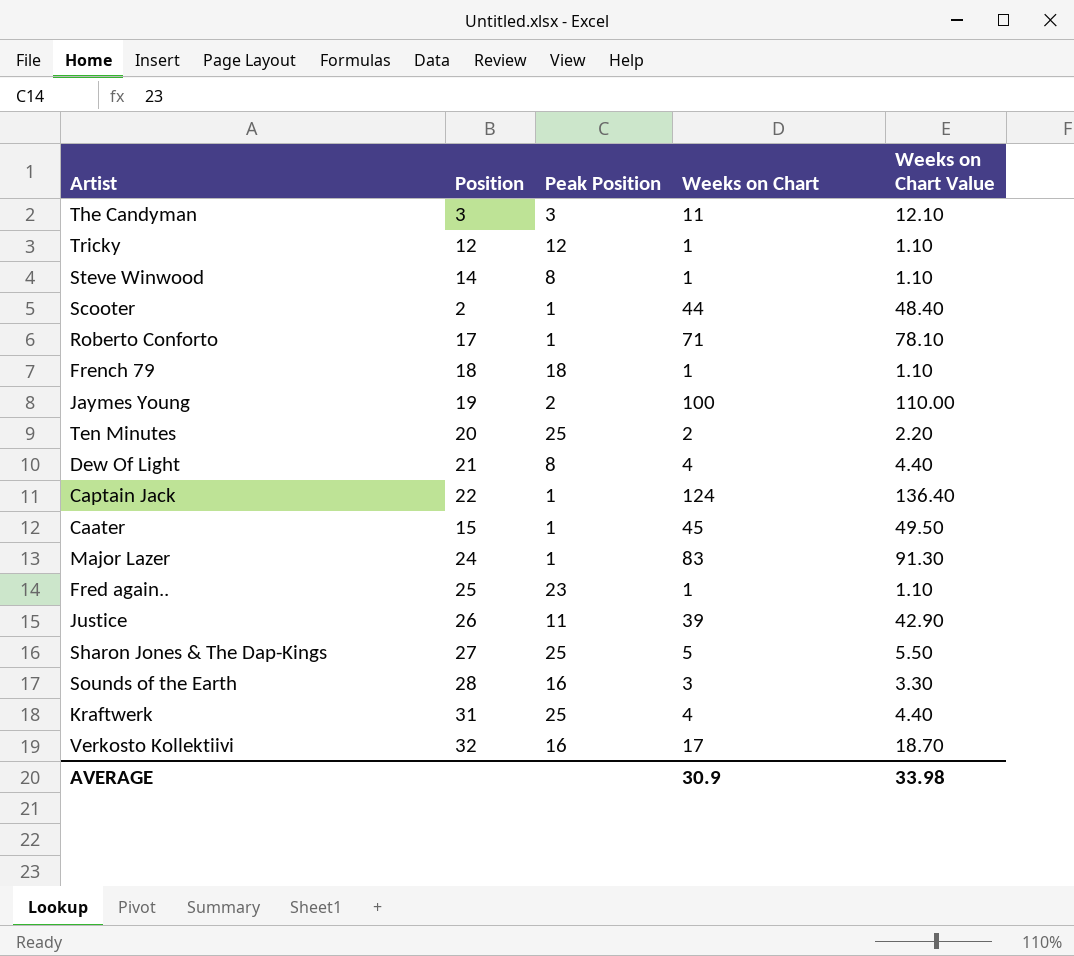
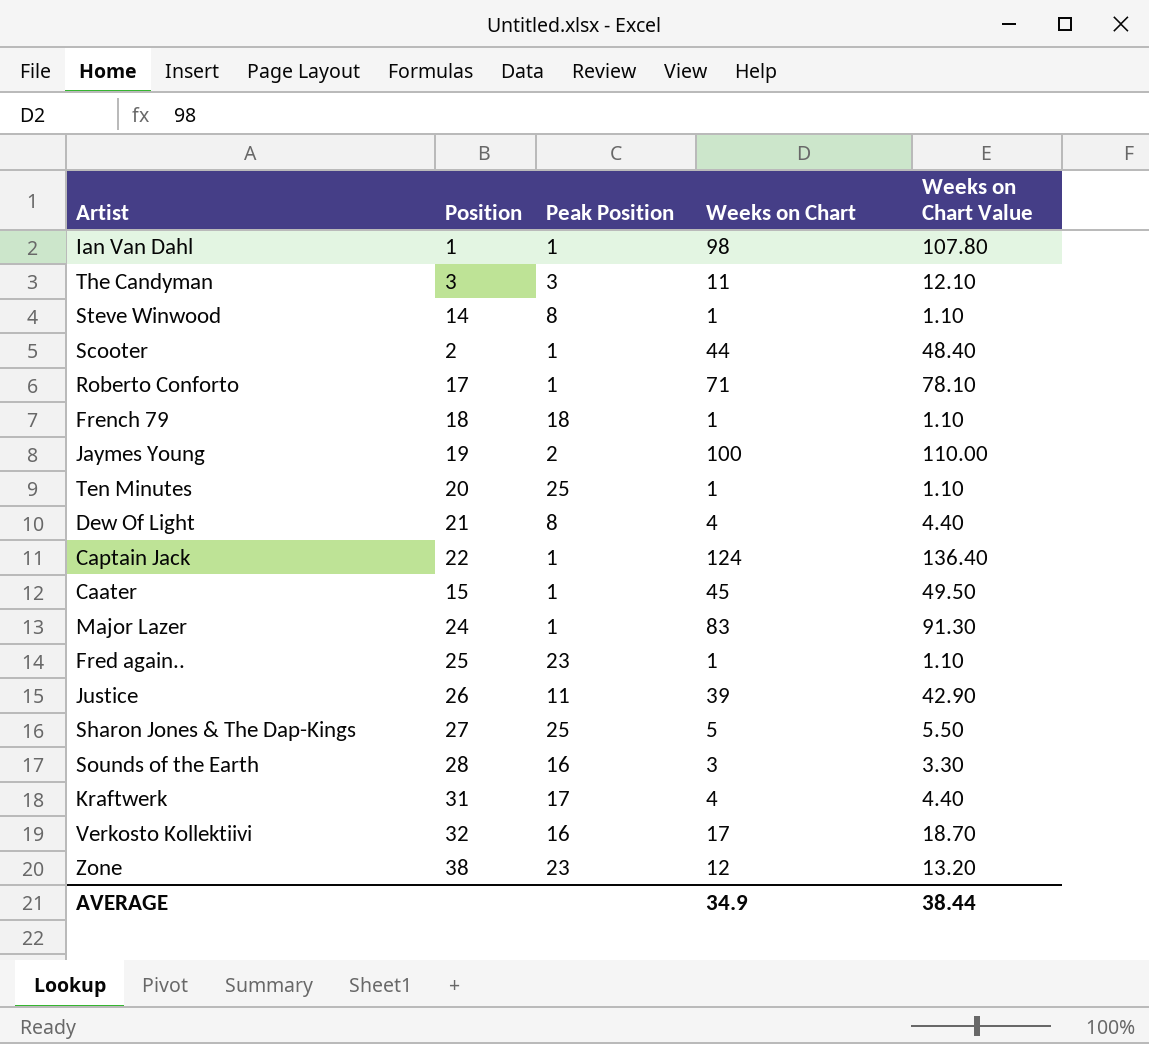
row Tricky: 12 | 12 | 1 | 1.10 -> none
row Ian Van Dahl: none -> 1 | 1 | 98 | 107.80
Ten Minutes | Weeks on Chart: 2 -> 1
Ten Minutes | Weeks on Chart Value: 2.20 -> 1.10
Kraftwerk | Peak Position: 25 -> 17
row Zone: none -> 38 | 23 | 12 | 13.20
AVERAGE | Weeks on Chart: 30.9 -> 34.9
AVERAGE | Weeks on Chart Value: 33.98 -> 38.44

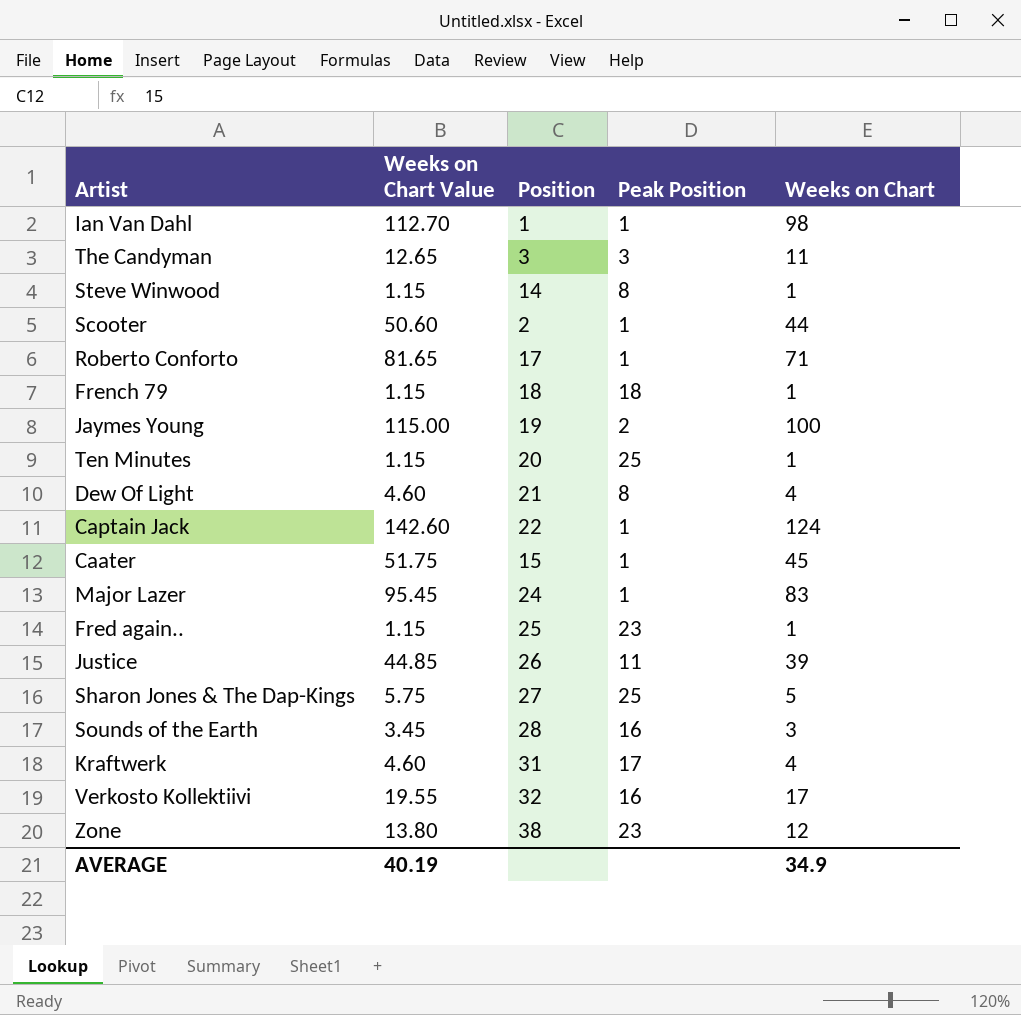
column Weeks on Chart Value | formula: [Weeks on Chart] * 1.1 -> [Weeks on Chart] * 1.15
column Weeks on Chart Value | position: 5 -> 2
AVERAGE | Weeks on Chart Value: 38.44 -> 40.19

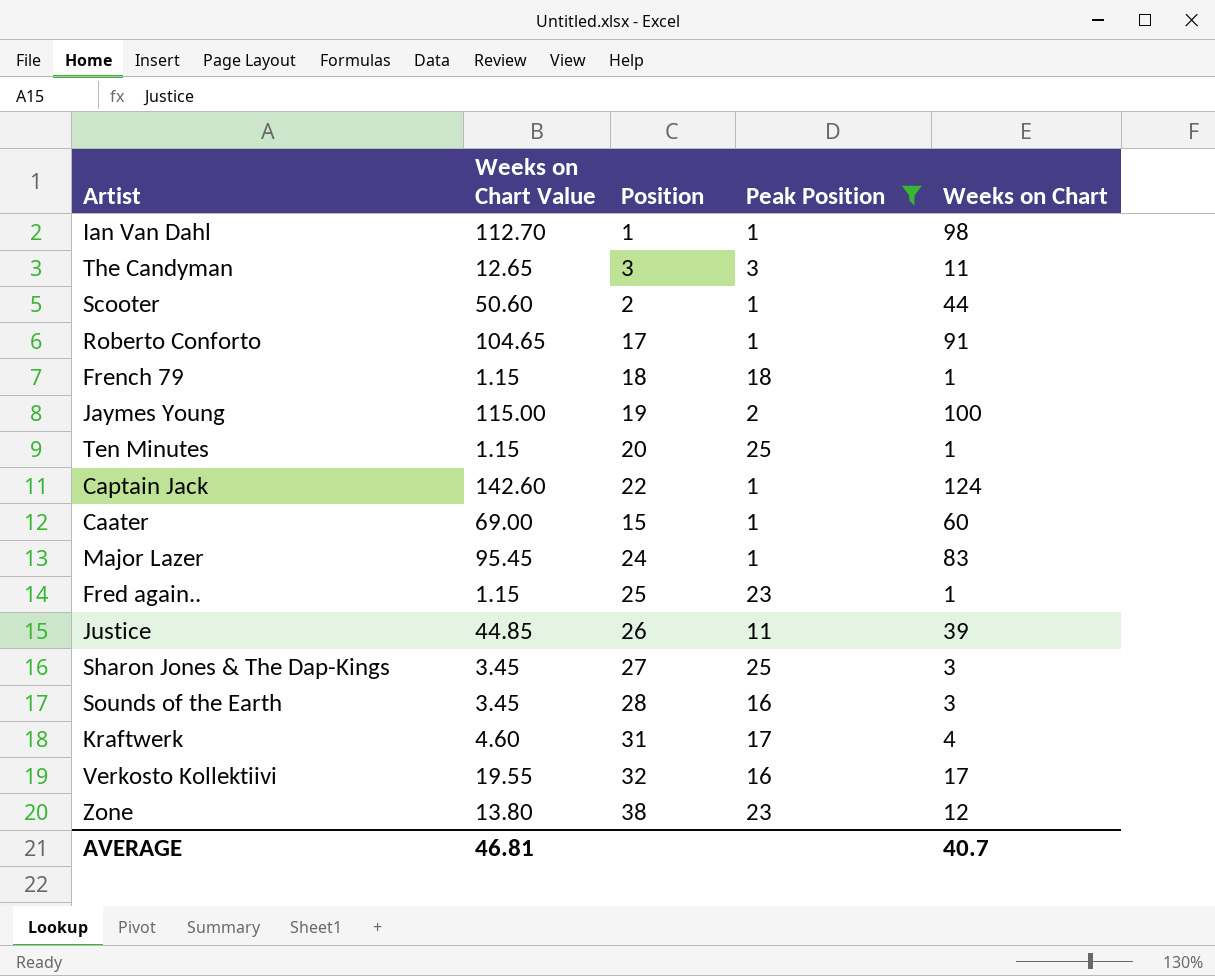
filter: none -> Peak Position != 8
Roberto Conforto | Weeks on Chart Value: 81.65 -> 104.65
Roberto Conforto | Weeks on Chart: 71 -> 91
Caater | Weeks on Chart Value: 51.75 -> 69.00
Caater | Weeks on Chart: 45 -> 60
Sharon Jones & The Dap-Kings | Weeks on Chart Value: 5.75 -> 3.45
Sharon Jones & The Dap-Kings | Weeks on Chart: 5 -> 3
AVERAGE | Weeks on Chart Value: 40.19 -> 46.81
AVERAGE | Weeks on Chart: 34.9 -> 40.7

